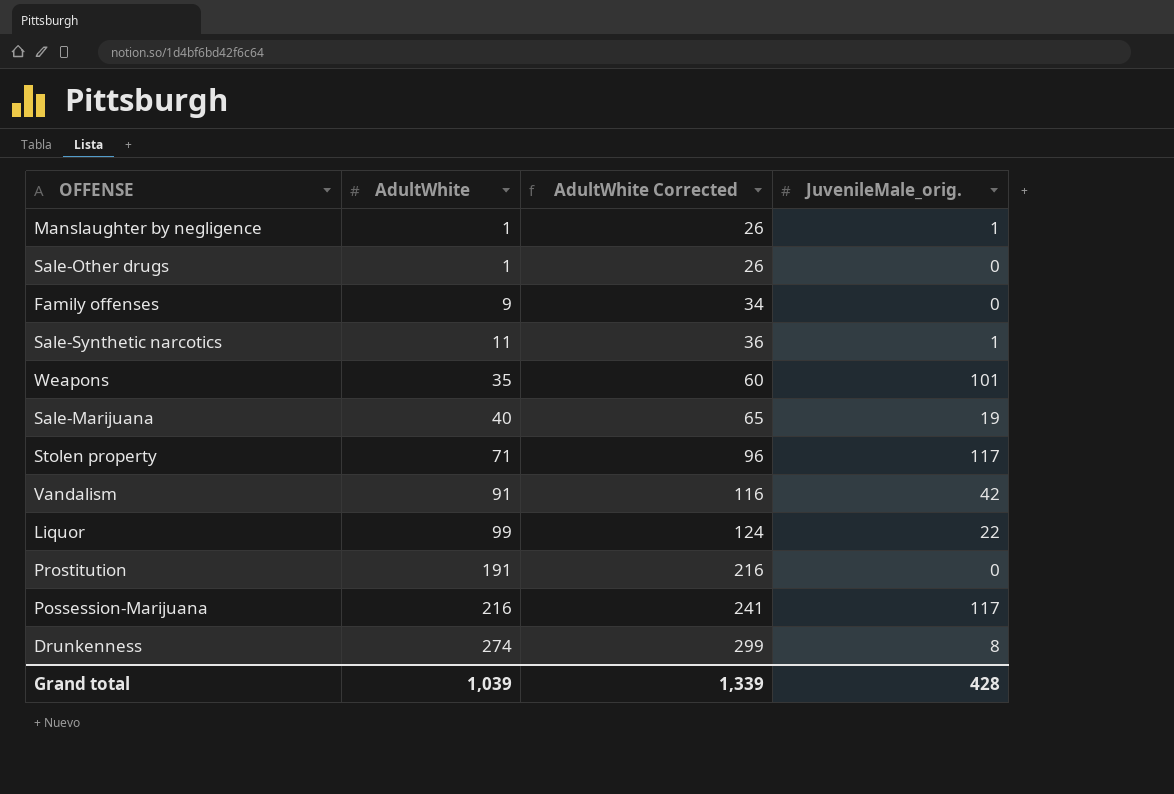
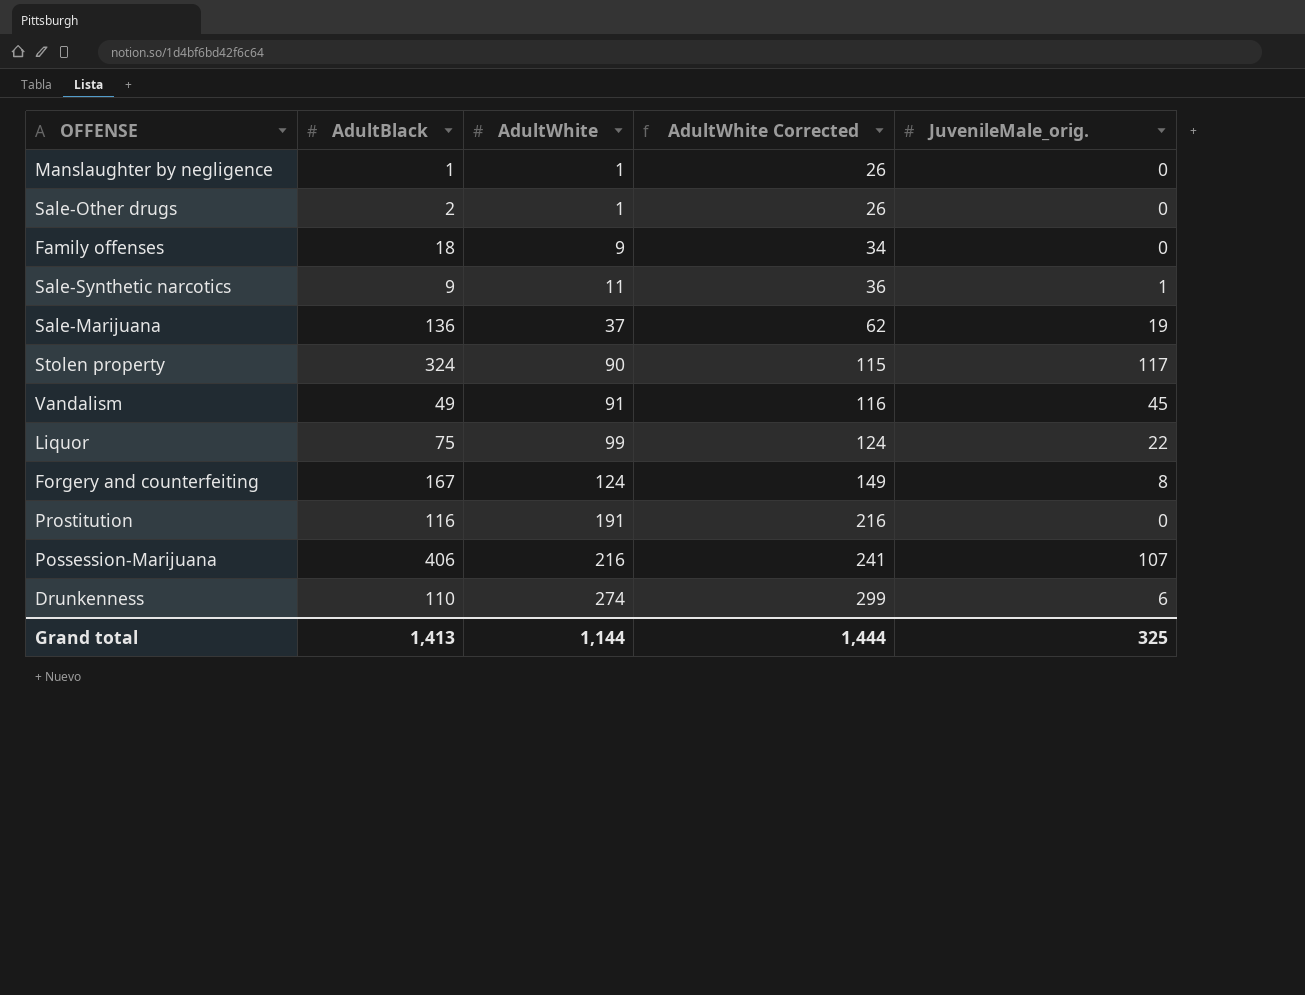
column AdultBlack | position: none -> 2
row Weapons: 35 | 60 | 101 -> none
Manslaughter by negligence | JuvenileMale_orig.: 1 -> 0
Sale-Marijuana | AdultWhite: 40 -> 37
Sale-Marijuana | AdultWhite Corrected: 65 -> 62
Stolen property | AdultWhite: 71 -> 90
Stolen property | AdultWhite Corrected: 96 -> 115
Vandalism | JuvenileMale_orig.: 42 -> 45
row Forgery and counterfeiting: none -> 167 | 124 | 149 | 8
Possession-Marijuana | JuvenileMale_orig.: 117 -> 107
Drunkenness | JuvenileMale_orig.: 8 -> 6
Grand total | AdultWhite: 1,039 -> 1,144
Grand total | AdultWhite Corrected: 1,339 -> 1,444
Grand total | JuvenileMale_orig.: 428 -> 325

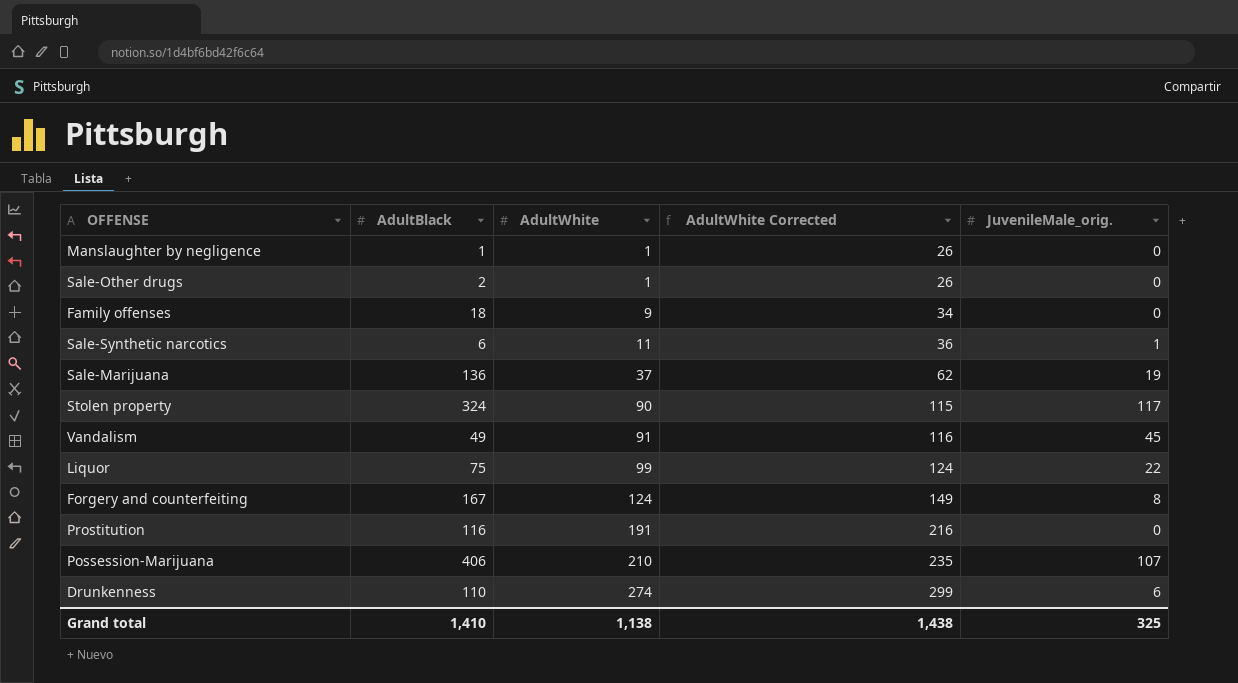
Sale-Synthetic narcotics | AdultBlack: 9 -> 6
Possession-Marijuana | AdultWhite: 216 -> 210
Possession-Marijuana | AdultWhite Corrected: 241 -> 235
Grand total | AdultBlack: 1,413 -> 1,410
Grand total | AdultWhite: 1,144 -> 1,138
Grand total | AdultWhite Corrected: 1,444 -> 1,438

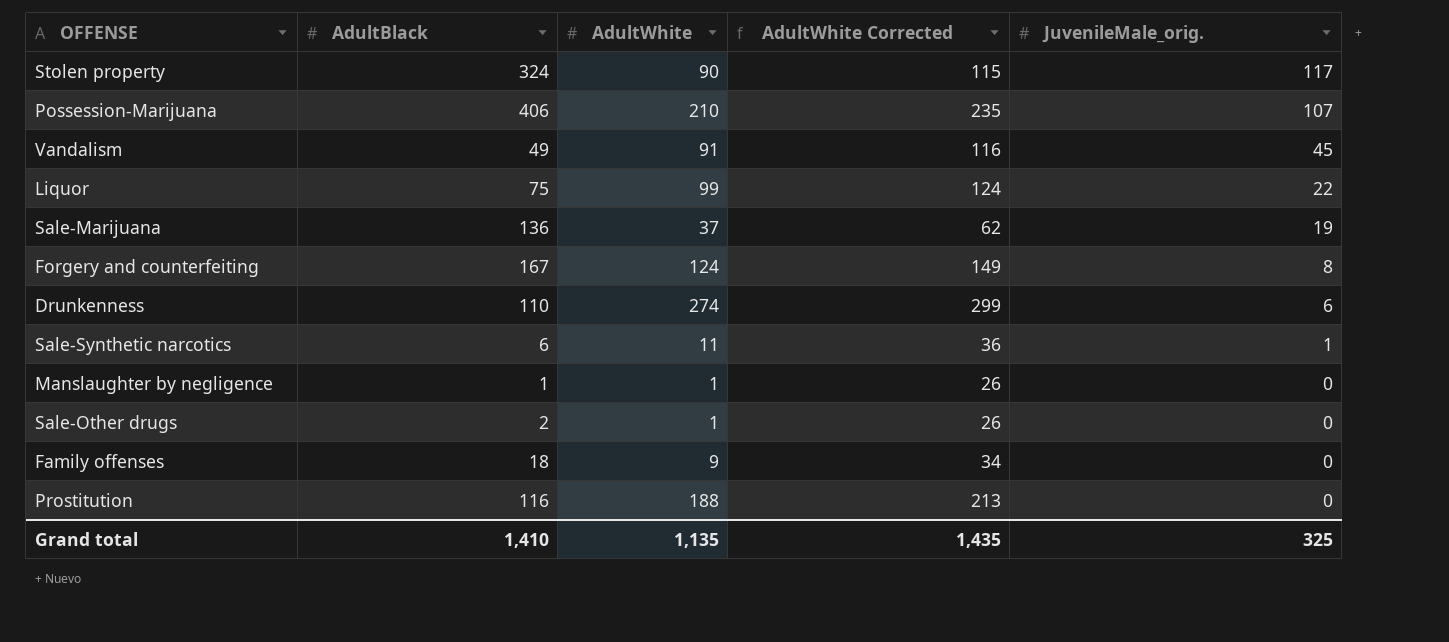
row order: AdultWhite ascending -> JuvenileMale_orig. descending
Prostitution | AdultWhite: 191 -> 188
Prostitution | AdultWhite Corrected: 216 -> 213
Grand total | AdultWhite: 1,138 -> 1,135
Grand total | AdultWhite Corrected: 1,438 -> 1,435

